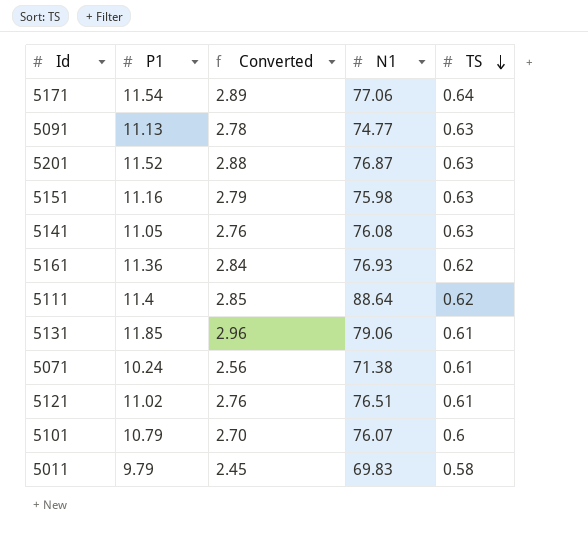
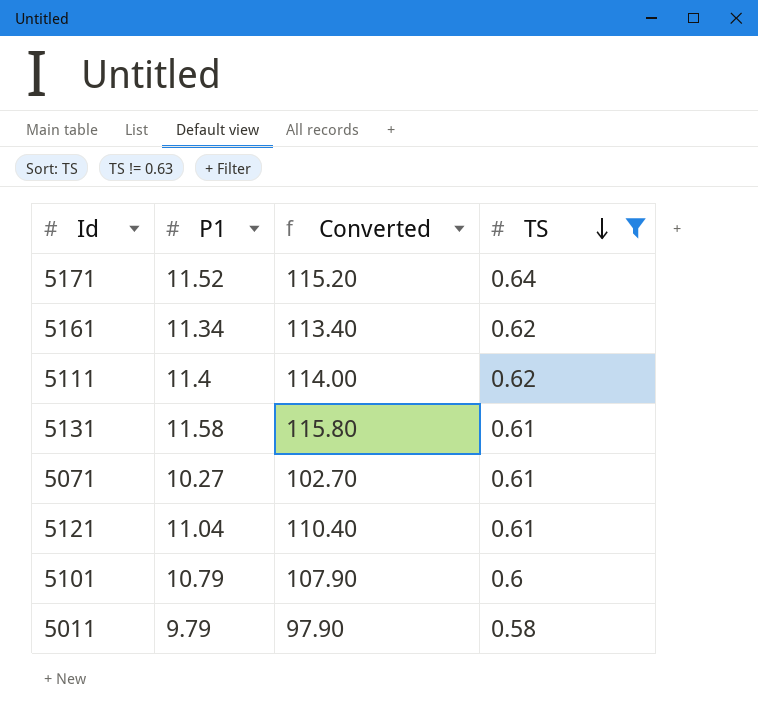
filter: none -> TS != 0.63
column N1 | position: 4 -> none
column Converted | formula: [P1] * 0.25 -> [P1] * 10
5171 | P1: 11.54 -> 11.52
5161 | P1: 11.36 -> 11.34
5131 | P1: 11.85 -> 11.58
5071 | P1: 10.24 -> 10.27
5121 | P1: 11.02 -> 11.04

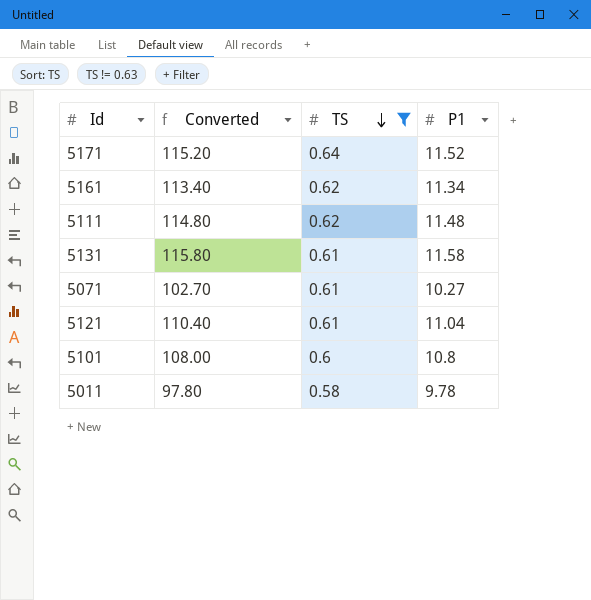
column P1 | position: 2 -> 4
5111 | Converted: 114.00 -> 114.80
5111 | P1: 11.4 -> 11.48
5101 | Converted: 107.90 -> 108.00
5101 | P1: 10.79 -> 10.8
5011 | Converted: 97.90 -> 97.80
5011 | P1: 9.79 -> 9.78

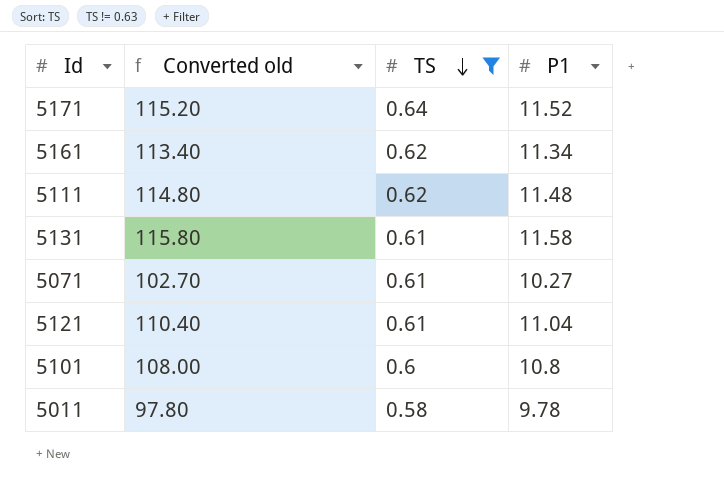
column name: Converted -> Converted old

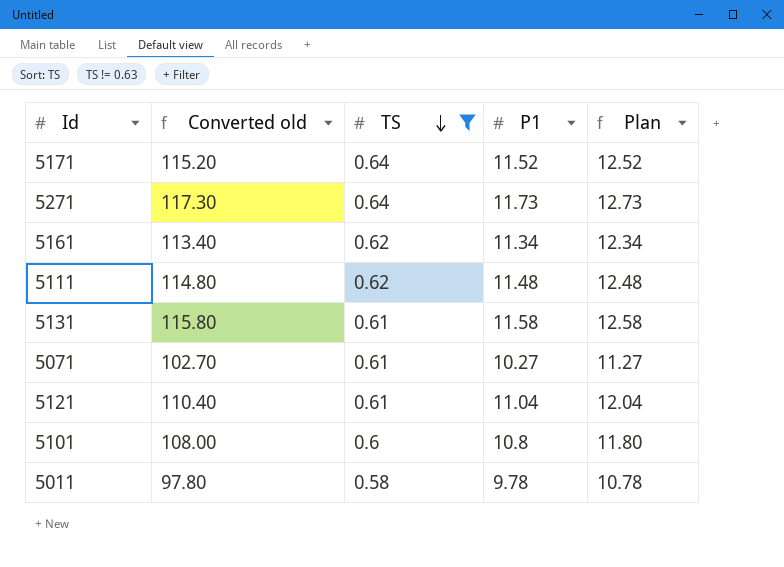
column Plan | formula: none -> [P1] + 1
row 5271: none -> 117.30 | 0.64 | 11.73 | 12.73

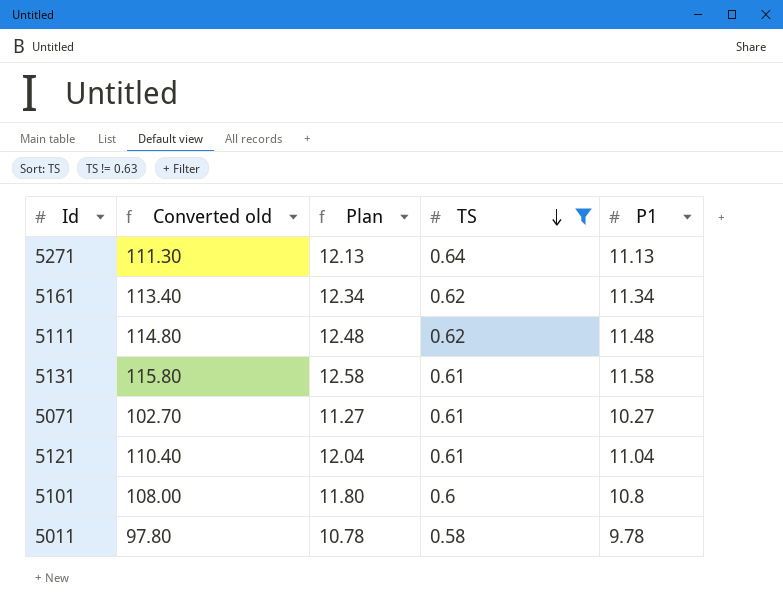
column Plan | position: 5 -> 3
row 5171: 115.20 | 0.64 | 11.52 | 12.52 -> none
5271 | Converted old: 117.30 -> 111.30
5271 | Plan: 12.73 -> 12.13
5271 | P1: 11.73 -> 11.13

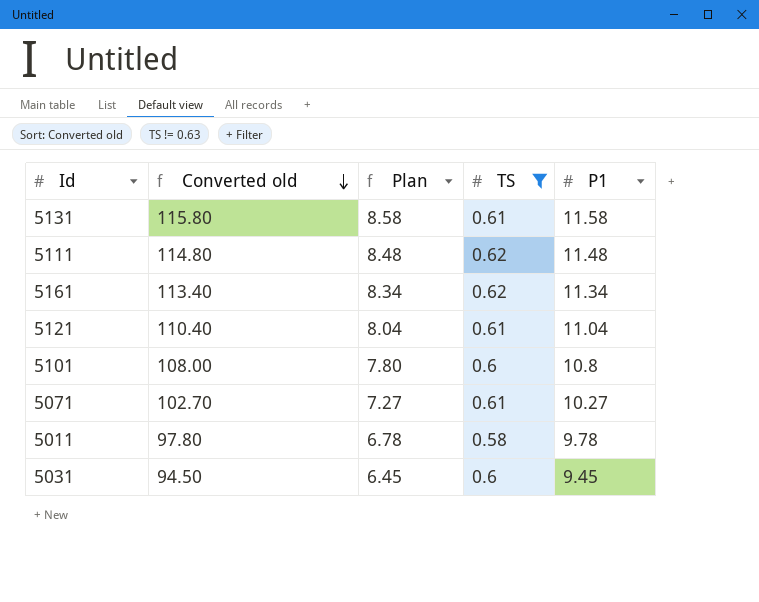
row order: TS descending -> Converted old descending
column Plan | formula: [P1] + 1 -> [P1] - 3
row 5271: 111.30 | 12.13 | 0.64 | 11.13 -> none
row 5031: none -> 94.50 | 6.45 | 0.6 | 9.45

